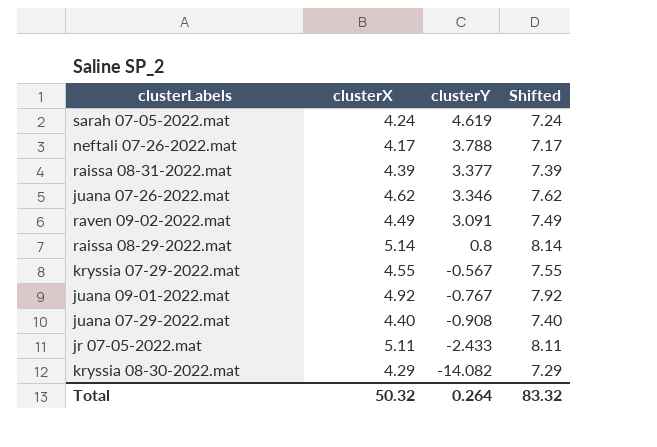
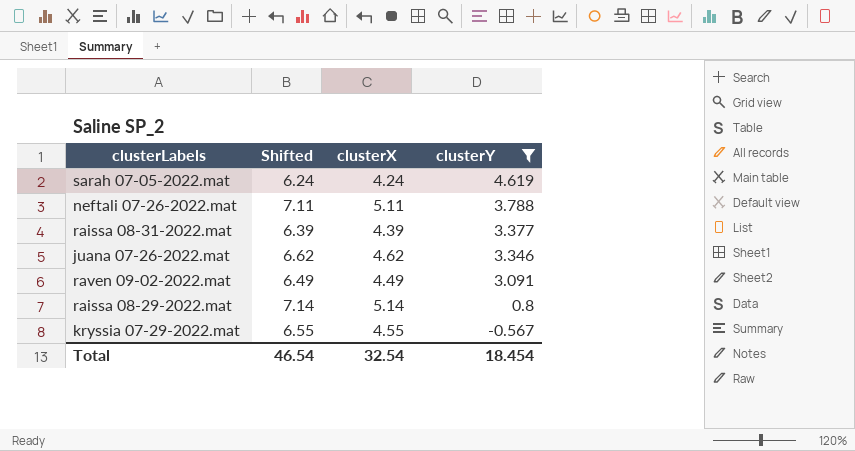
filter: none -> clusterY >= -0.567
column Shifted | formula: [clusterX] + 3 -> [clusterX] + 2
column Shifted | position: 4 -> 2
neftali 07-26-2022.mat | clusterX: 4.17 -> 5.11
Total | Shifted: 83.32 -> 46.54
Total | clusterX: 50.32 -> 32.54
Total | clusterY: 0.264 -> 18.454

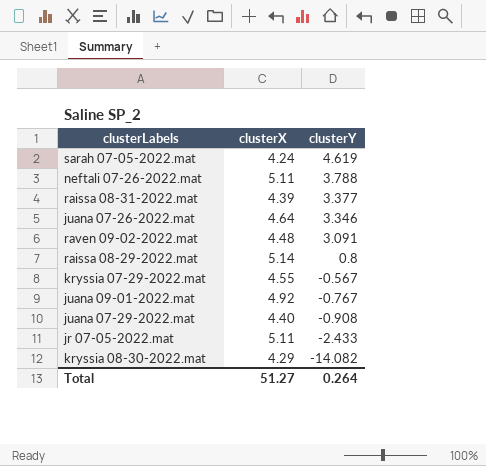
filter: clusterY >= -0.567 -> none
column Shifted | formula: [clusterX] + 2 -> none
juana 07-26-2022.mat | clusterX: 4.62 -> 4.64
raven 09-02-2022.mat | clusterX: 4.49 -> 4.48
Total | clusterX: 32.54 -> 51.27
Total | clusterY: 18.454 -> 0.264

